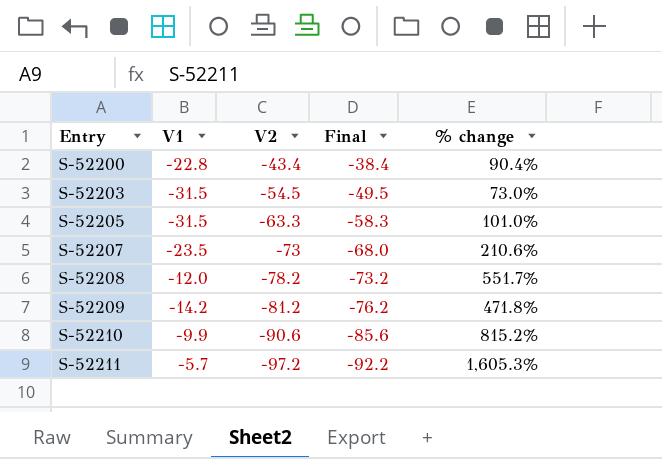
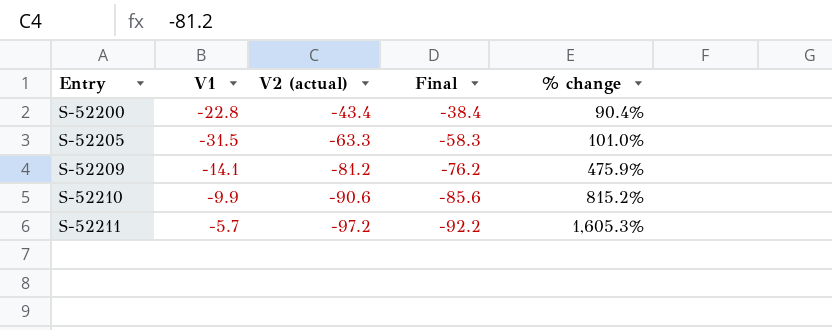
column name: V2 -> V2 (actual)
row S-52203: -31.5 | -54.5 | -49.5 | 73.0% -> none
row S-52207: -23.5 | -73 | -68.0 | 210.6% -> none
row S-52208: -12.0 | -78.2 | -73.2 | 551.7% -> none
S-52209 | V1: -14.2 -> -14.1
S-52209 | % change: 471.8% -> 475.9%

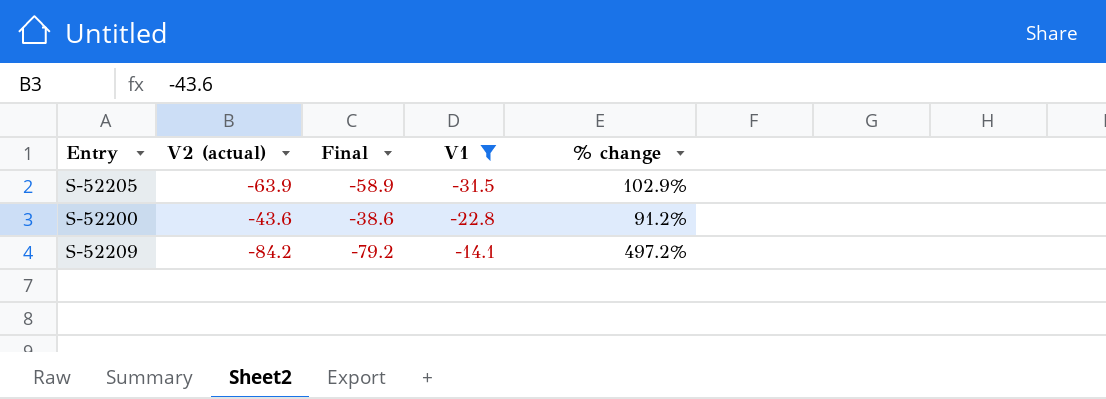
filter: none -> V1 <= -14.1
row order: Entry ascending -> V1 ascending
column V1 | position: 2 -> 4
S-52205 | V2 (actual): -63.3 -> -63.9
S-52205 | Final: -58.3 -> -58.9
S-52205 | % change: 101.0% -> 102.9%
S-52200 | V2 (actual): -43.4 -> -43.6
S-52200 | Final: -38.4 -> -38.6
S-52200 | % change: 90.4% -> 91.2%
S-52209 | V2 (actual): -81.2 -> -84.2
S-52209 | Final: -76.2 -> -79.2
S-52209 | % change: 475.9% -> 497.2%

